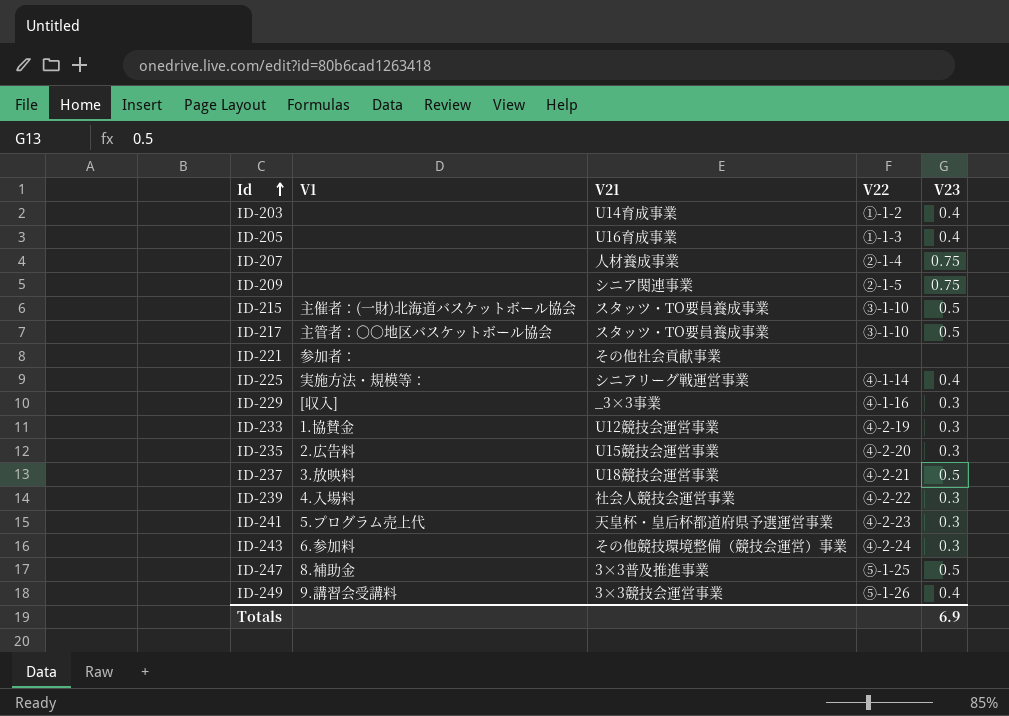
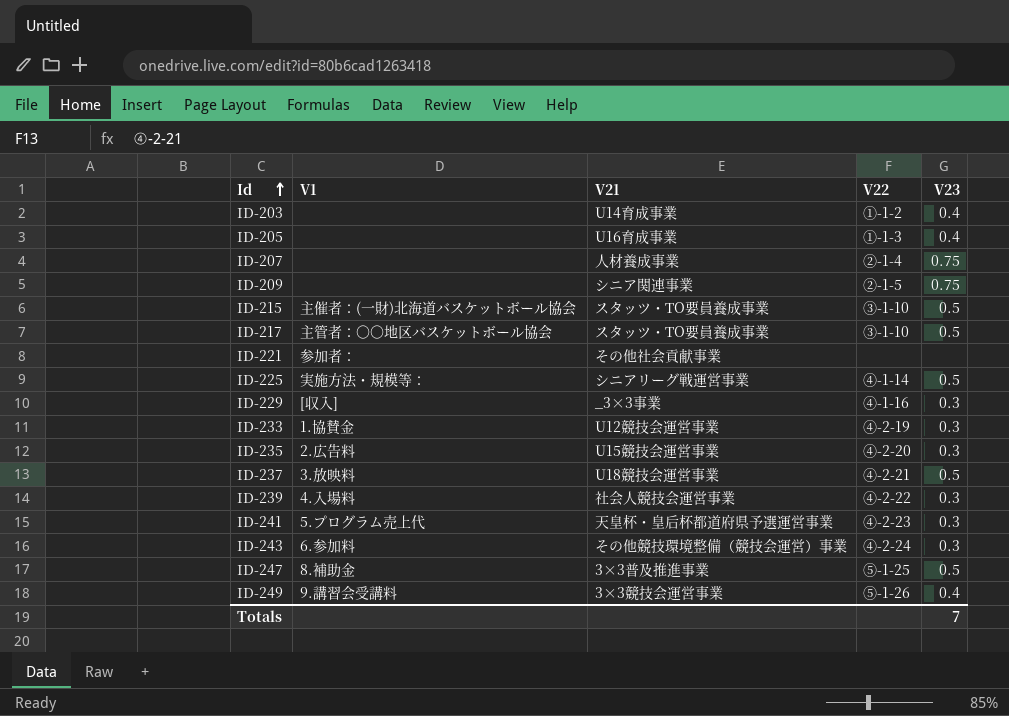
ID-225 | V23: 0.4 -> 0.5
Totals | V23: 6.9 -> 7

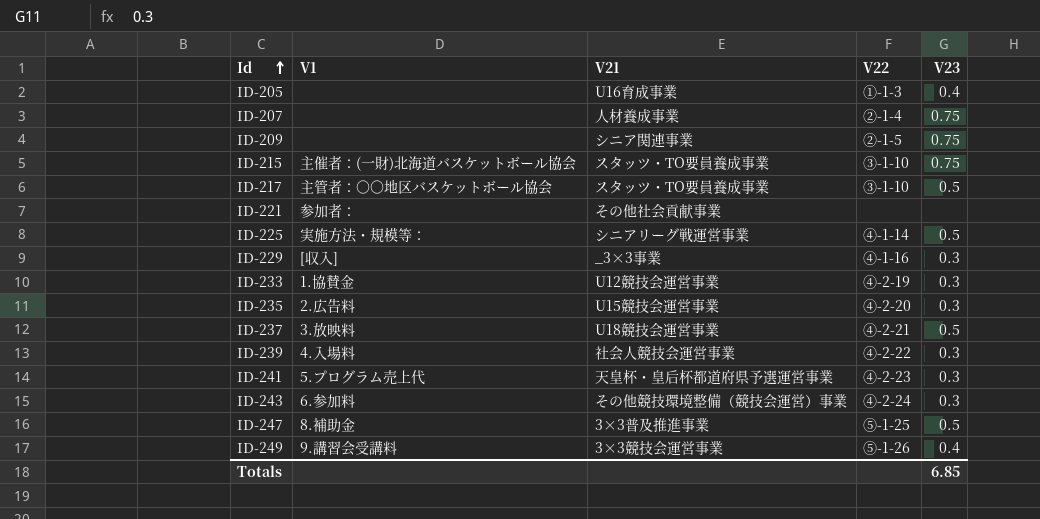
row ID-203: none | U14育成事業 | ①-1-2 | 0.4 -> none
ID-215 | V23: 0.5 -> 0.75
Totals | V23: 7 -> 6.85

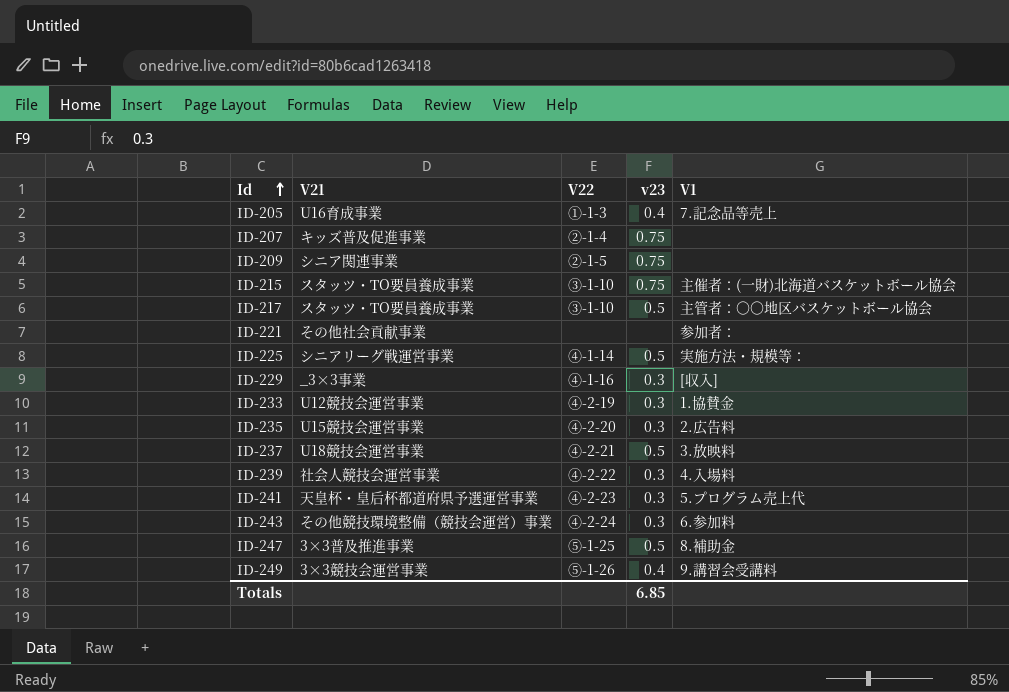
column name: V23 -> v23
column V1 | position: 2 -> 5
ID-205 | V1: none -> 7.記念品等売上
ID-207 | V21: 人材養成事業 -> キッズ普及促進事業

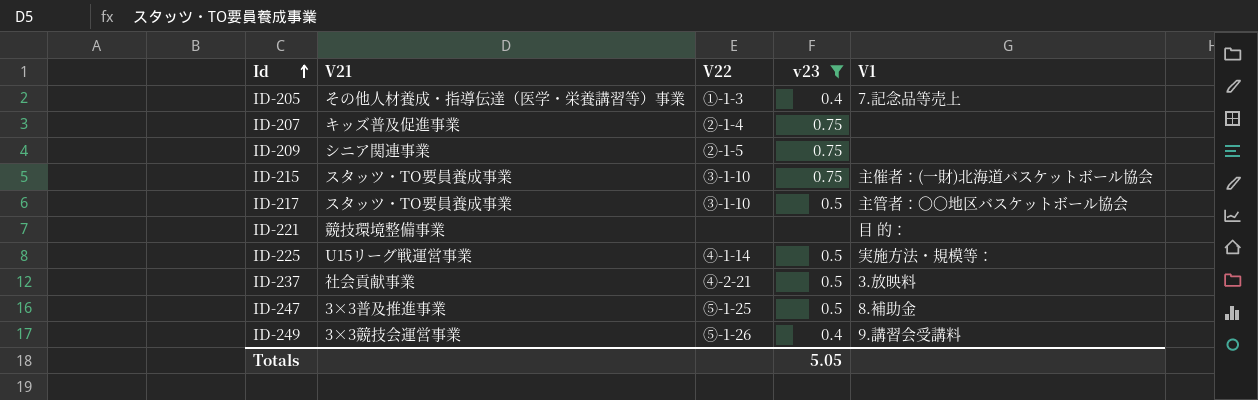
filter: none -> v23 != 0.3
ID-205 | V21: U16育成事業 -> その他人材養成・指導伝達（医学・栄養講習等）事業
ID-221 | V21: その他社会貢献事業 -> 競技環境整備事業
ID-221 | V1: 参加者： -> 目 的：
ID-225 | V21: シニアリーグ戦運営事業 -> U15リーグ戦運営事業
ID-237 | V21: U18競技会運営事業 -> 社会貢献事業
Totals | v23: 6.85 -> 5.05

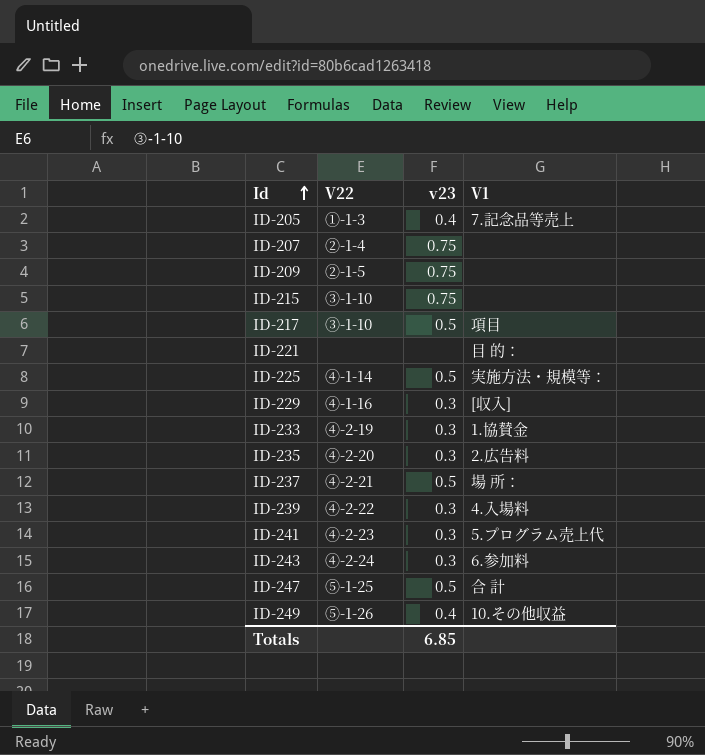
filter: v23 != 0.3 -> none
column V21 | position: 2 -> none
ID-215 | V1: 主催者：(一財)北海道バスケットボール協会 -> none
ID-217 | V1: 主管者：〇〇地区バスケットボール協会 -> 項目
ID-237 | V1: 3.放映料 -> 場 所：
ID-247 | V1: 8.補助金 -> 合 計
ID-249 | V1: 9.講習会受講料 -> 10.その他収益
Totals | v23: 5.05 -> 6.85

